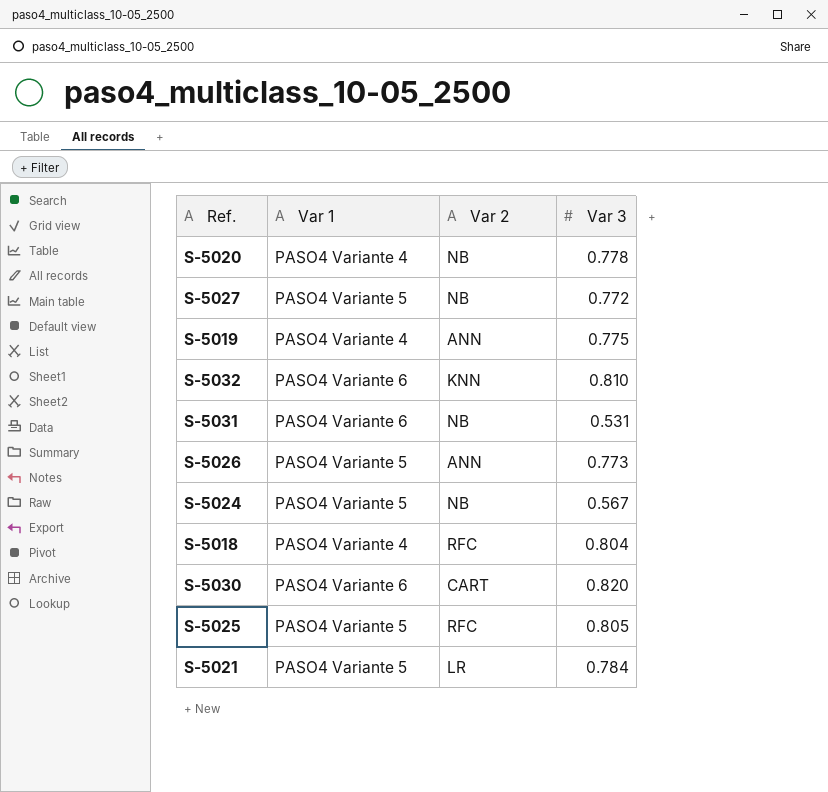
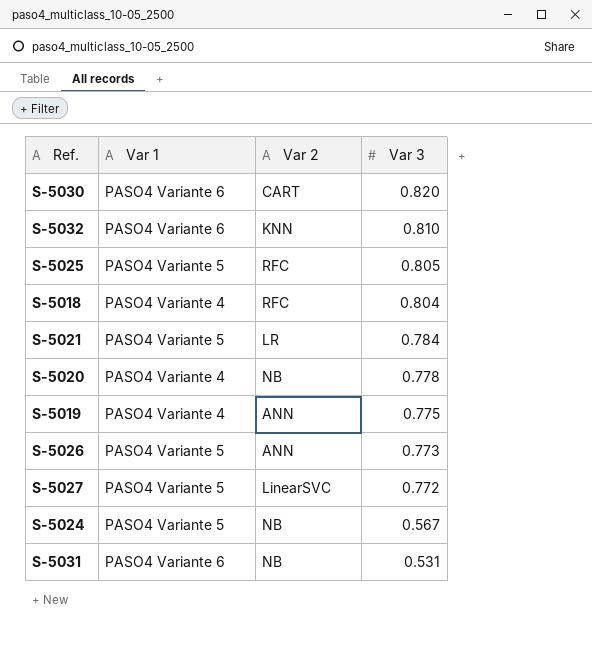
row order: none -> Var 3 descending
S-5027 | Var 2: NB -> LinearSVC

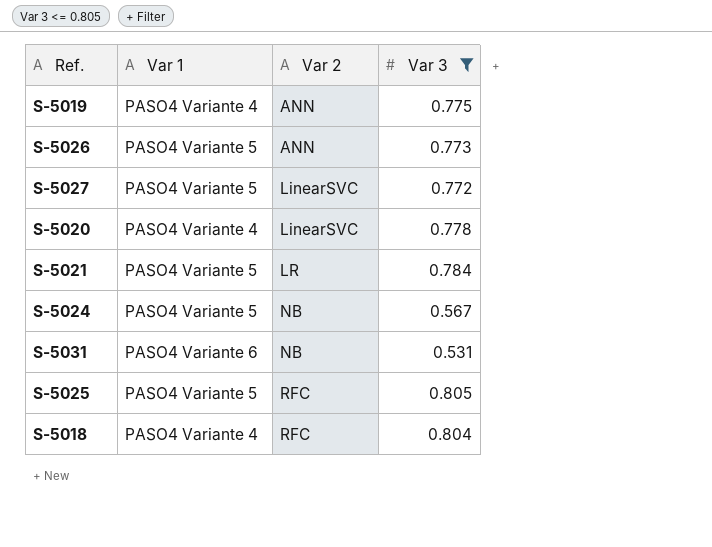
filter: none -> Var 3 <= 0.805
row order: Var 3 descending -> Var 2 ascending
S-5020 | Var 2: NB -> LinearSVC

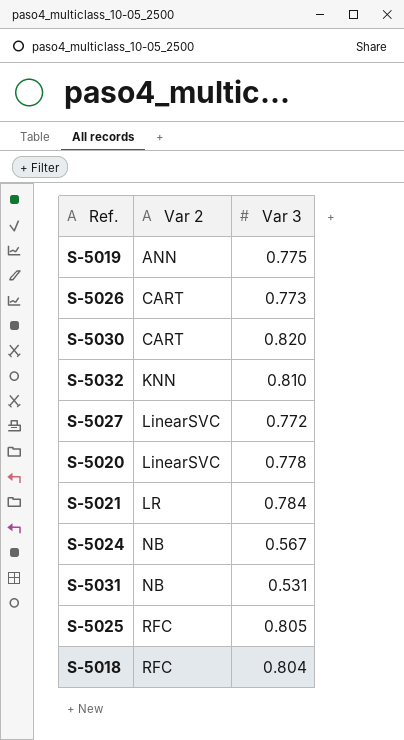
filter: Var 3 <= 0.805 -> none
column Var 1 | position: 2 -> none
S-5026 | Var 2: ANN -> CART

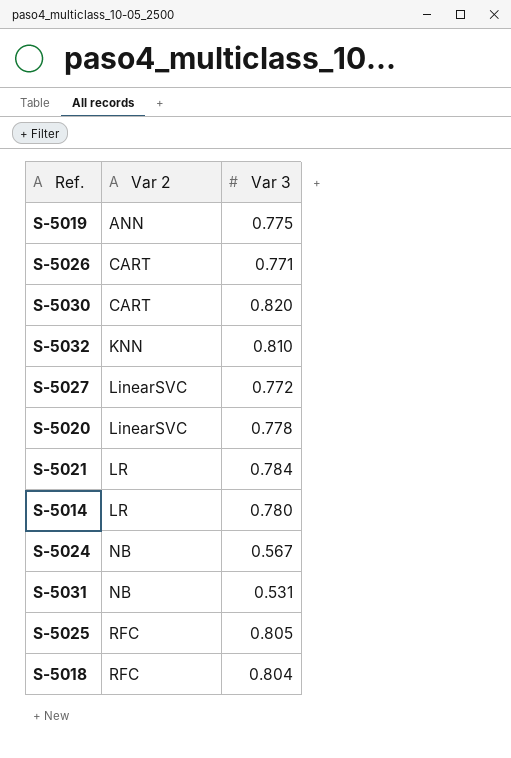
S-5026 | Var 3: 0.773 -> 0.771
row S-5014: none -> LR | 0.780

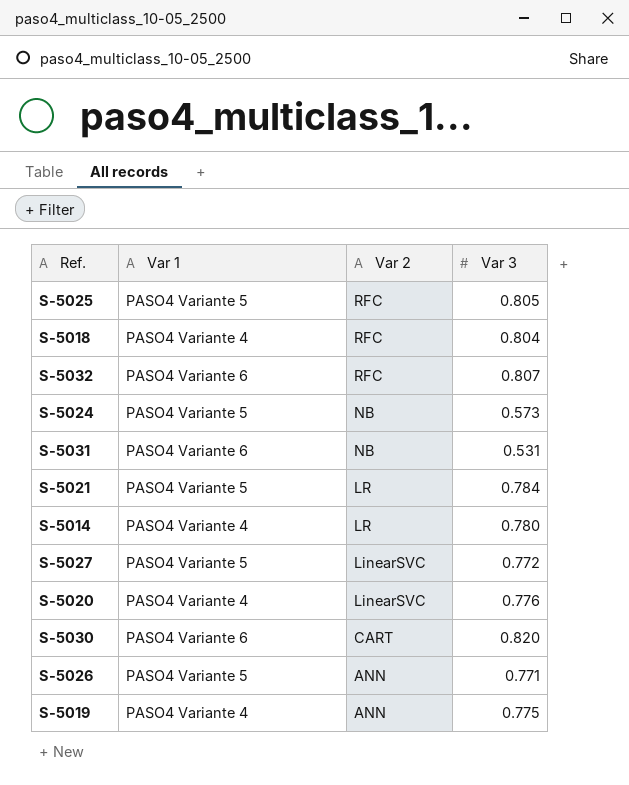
row order: Var 2 ascending -> Var 2 descending
column Var 1 | position: none -> 2
S-5032 | Var 2: KNN -> RFC
S-5032 | Var 3: 0.810 -> 0.807
S-5024 | Var 3: 0.567 -> 0.573
S-5020 | Var 3: 0.778 -> 0.776
S-5026 | Var 2: CART -> ANN

